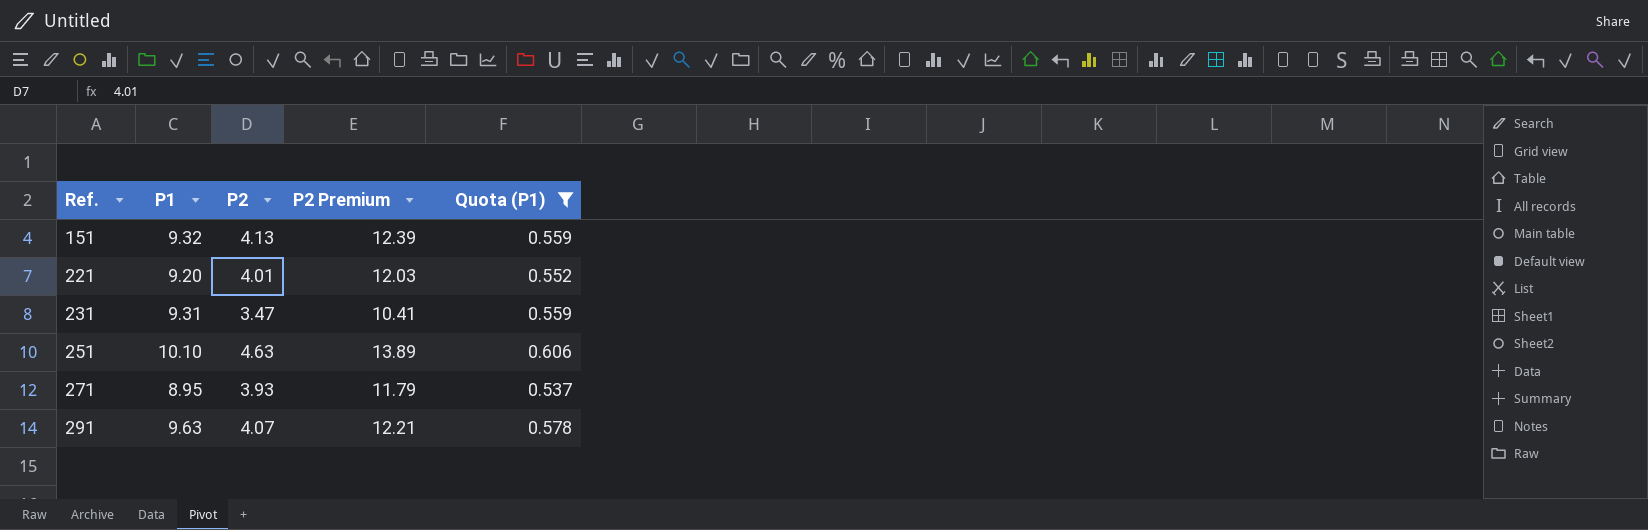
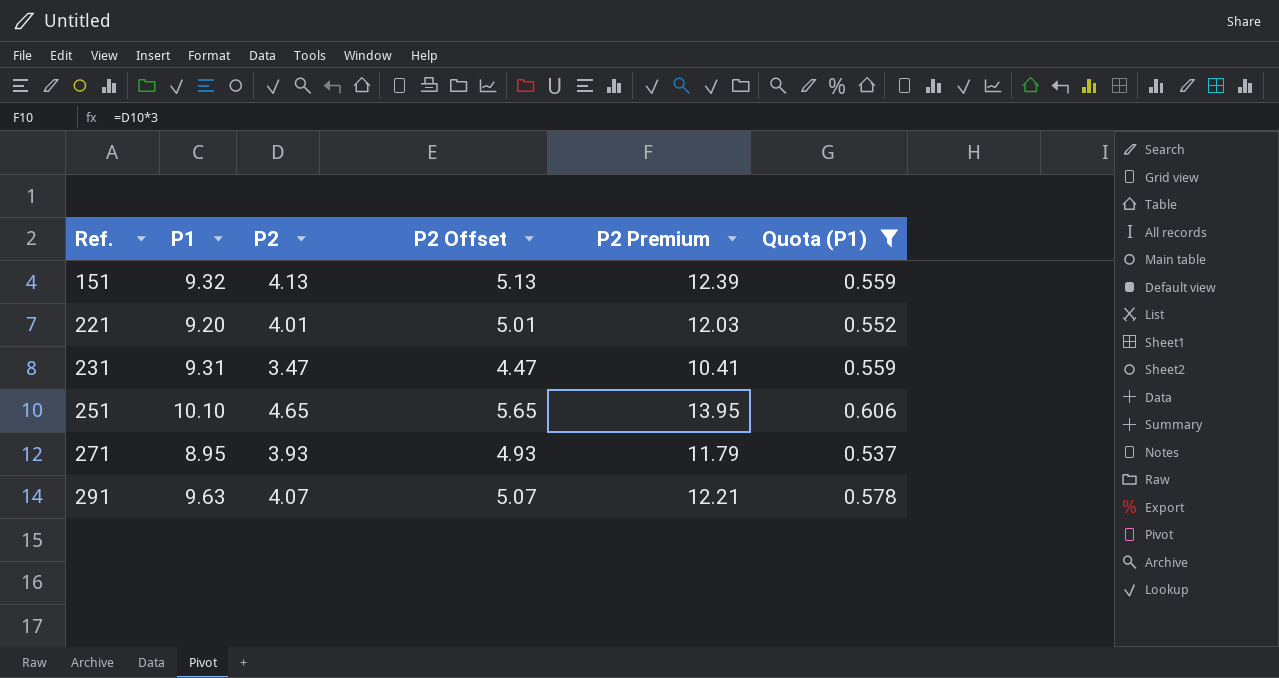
column P2 Offset | formula: none -> [P2] + 1
251 | P2: 4.63 -> 4.65
251 | P2 Premium: 13.89 -> 13.95

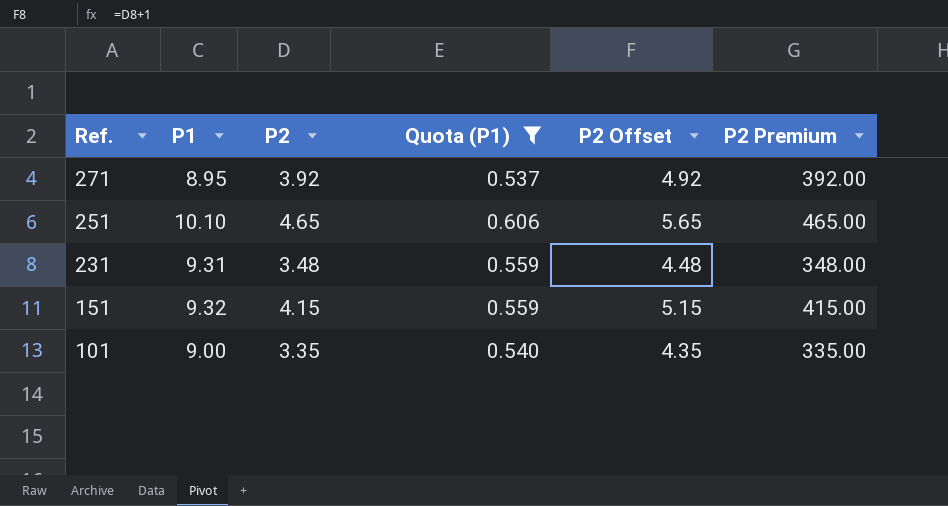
row order: Ref. ascending -> Ref. descending
column Quota (P1) | position: 6 -> 4
column P2 Premium | formula: [P2] * 3 -> [P2] * 100
row 221: 9.20 | 4.01 | 5.01 | 12.03 | 0.552 -> none
row 291: 9.63 | 4.07 | 5.07 | 12.21 | 0.578 -> none
271 | P2: 3.93 -> 3.92
271 | P2 Offset: 4.93 -> 4.92
231 | P2: 3.47 -> 3.48
231 | P2 Offset: 4.47 -> 4.48
151 | P2: 4.13 -> 4.15
151 | P2 Offset: 5.13 -> 5.15
row 101: none -> 9.00 | 3.35 | 0.540 | 4.35 | 335.00

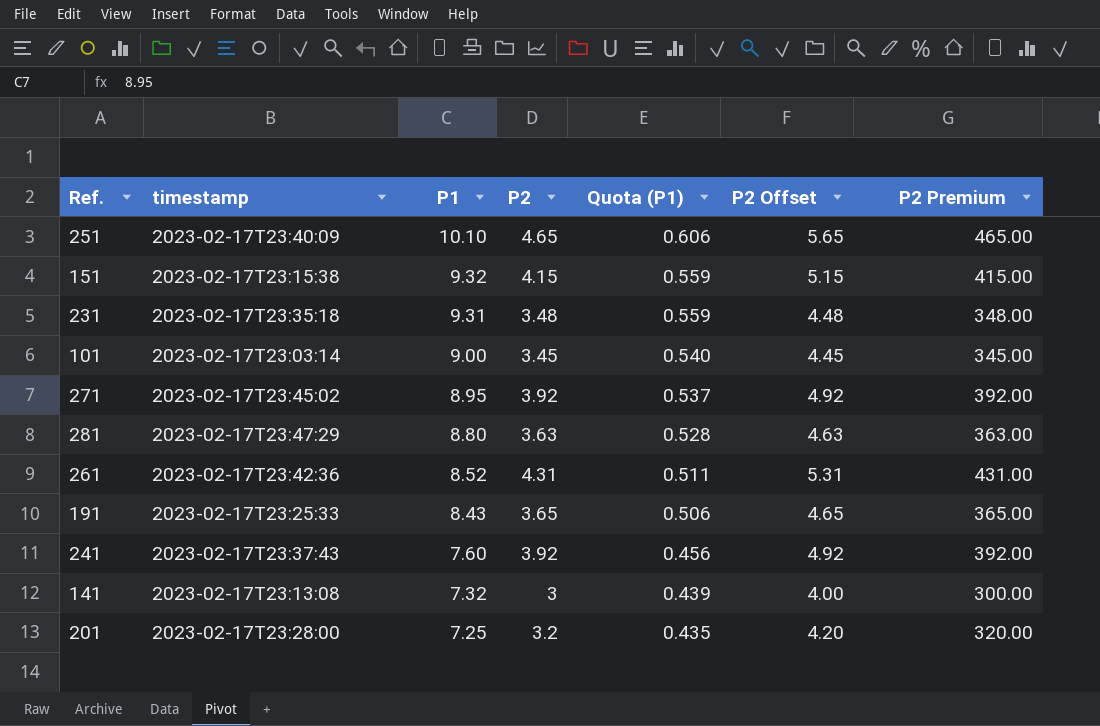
filter: Quota (P1) >= 0.537 -> none
row order: Ref. descending -> P1 descending
column timestamp | position: none -> 2
101 | P2: 3.35 -> 3.45
101 | P2 Offset: 4.35 -> 4.45
101 | P2 Premium: 335.00 -> 345.00

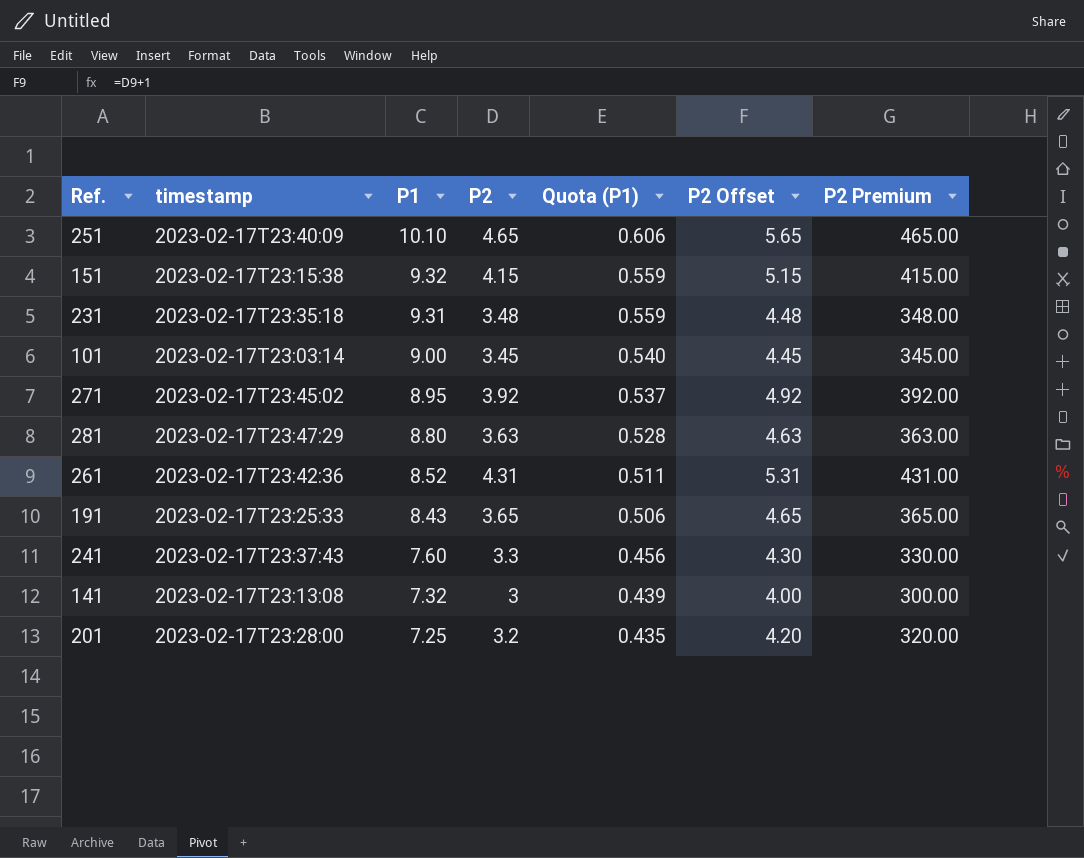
241 | P2: 3.92 -> 3.3
241 | P2 Offset: 4.92 -> 4.30
241 | P2 Premium: 392.00 -> 330.00

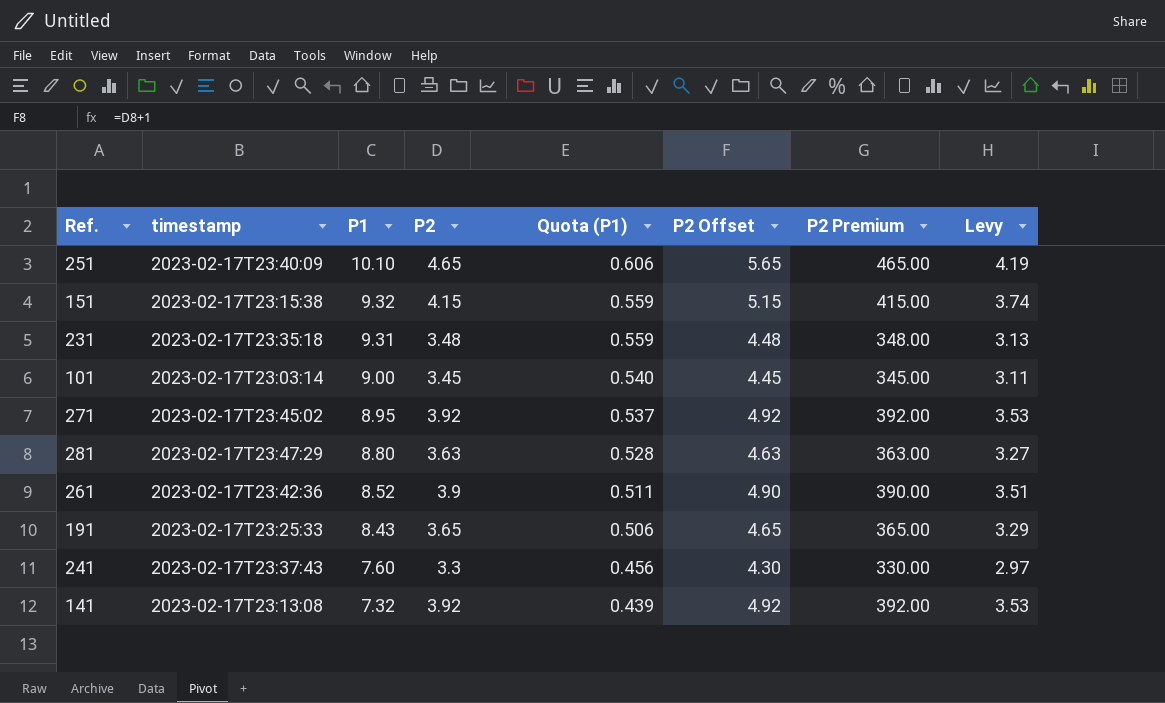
column Levy | formula: none -> [P2] * 0.9
row 201: 2023-02-17T23:28:00 | 7.25 | 3.2 | 0.435 | 4.20 | 320.00 -> none
261 | P2: 4.31 -> 3.9
261 | P2 Offset: 5.31 -> 4.90
261 | P2 Premium: 431.00 -> 390.00
141 | P2: 3 -> 3.92
141 | P2 Offset: 4.00 -> 4.92
141 | P2 Premium: 300.00 -> 392.00

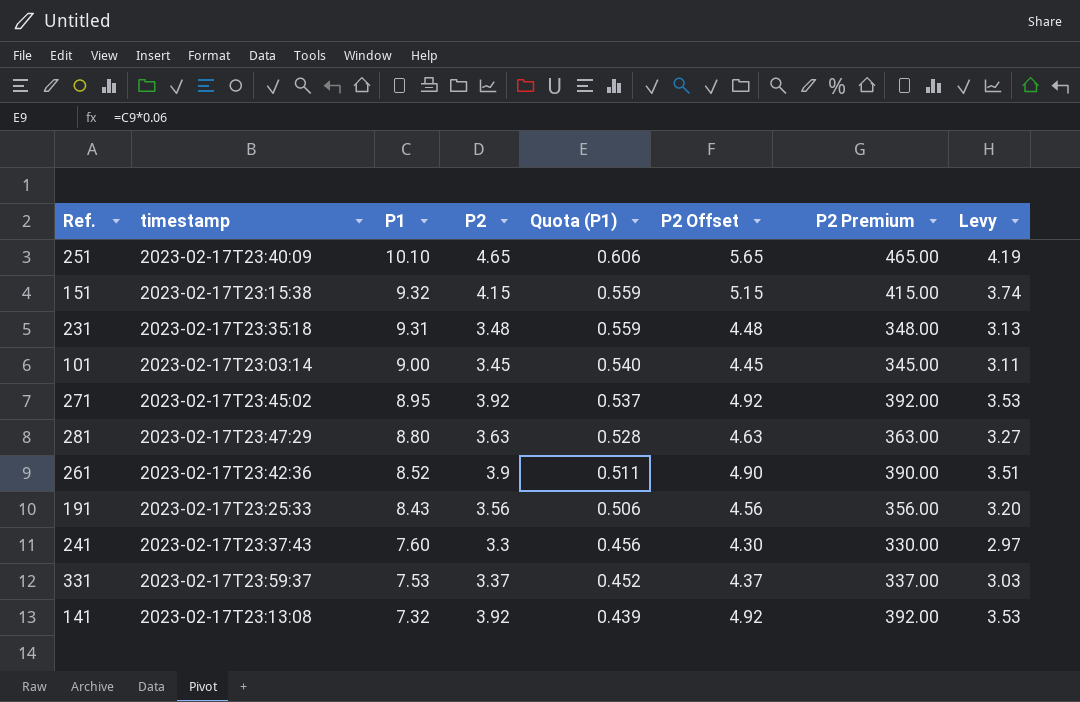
191 | P2: 3.65 -> 3.56
191 | P2 Offset: 4.65 -> 4.56
191 | P2 Premium: 365.00 -> 356.00
191 | Levy: 3.29 -> 3.20
row 331: none -> 2023-02-17T23:59:37 | 7.53 | 3.37 | 0.452 | 4.37 | 337.00 | 3.03

